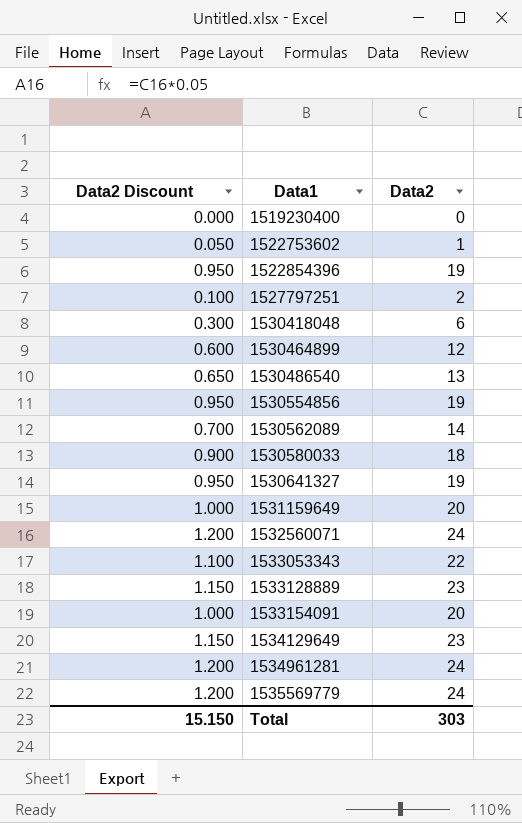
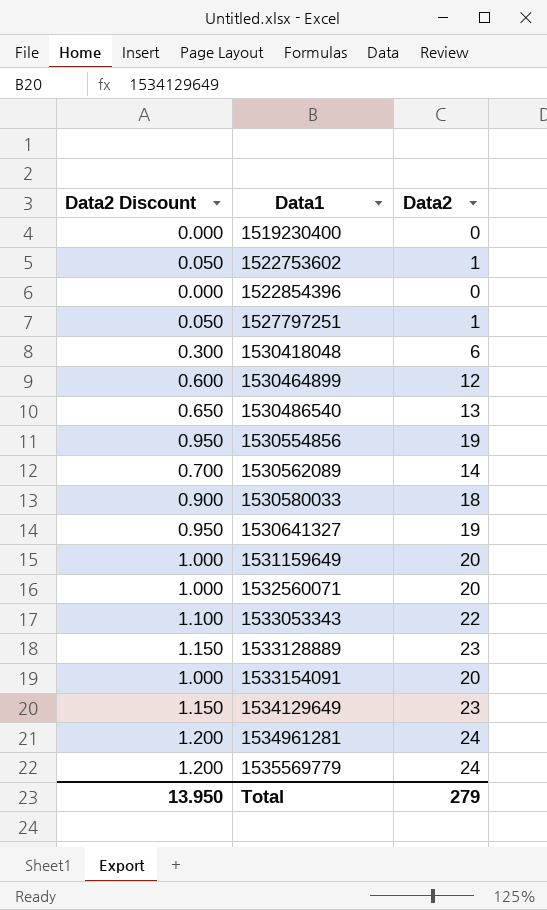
1522854396 | Data2 Discount: 0.950 -> 0.000
1522854396 | Data2: 19 -> 0
1527797251 | Data2 Discount: 0.100 -> 0.050
1527797251 | Data2: 2 -> 1
1532560071 | Data2 Discount: 1.200 -> 1.000
1532560071 | Data2: 24 -> 20
Total | Data2 Discount: 15.150 -> 13.950
Total | Data2: 303 -> 279

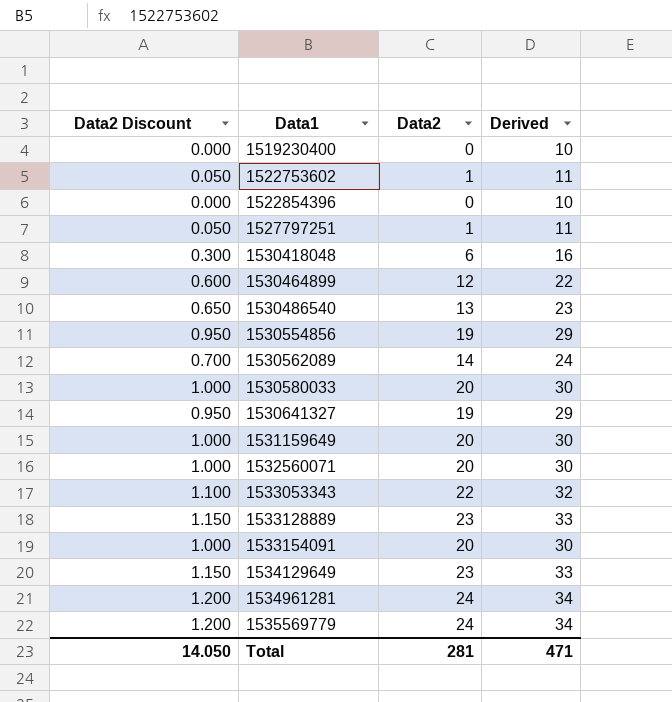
column Derived | formula: none -> [Data2] + 10
1530580033 | Data2 Discount: 0.900 -> 1.000
1530580033 | Data2: 18 -> 20
Total | Data2 Discount: 13.950 -> 14.050
Total | Data2: 279 -> 281

